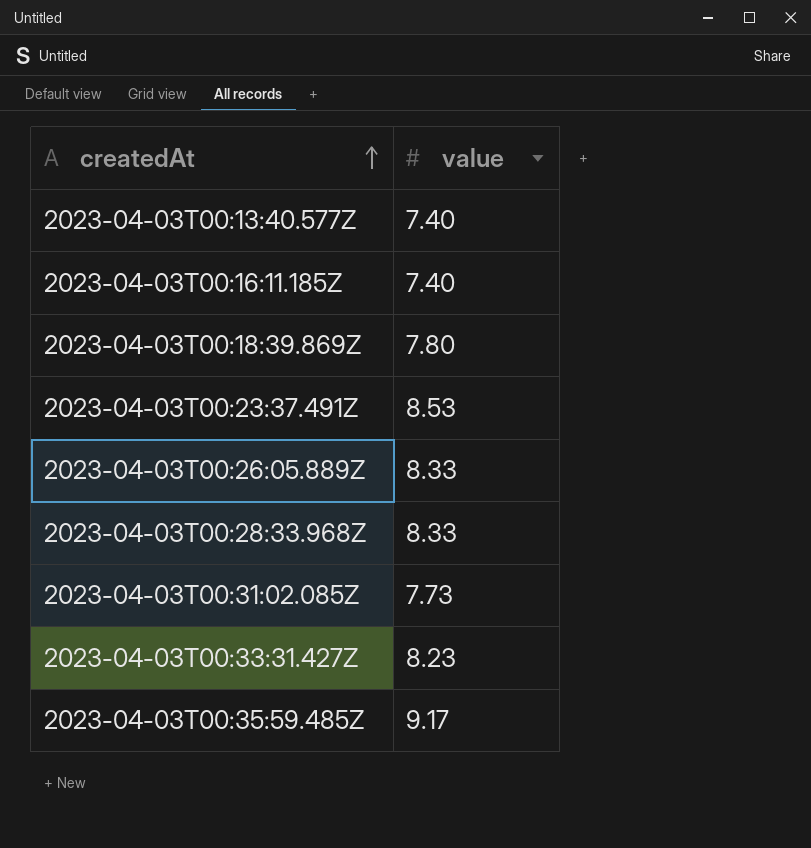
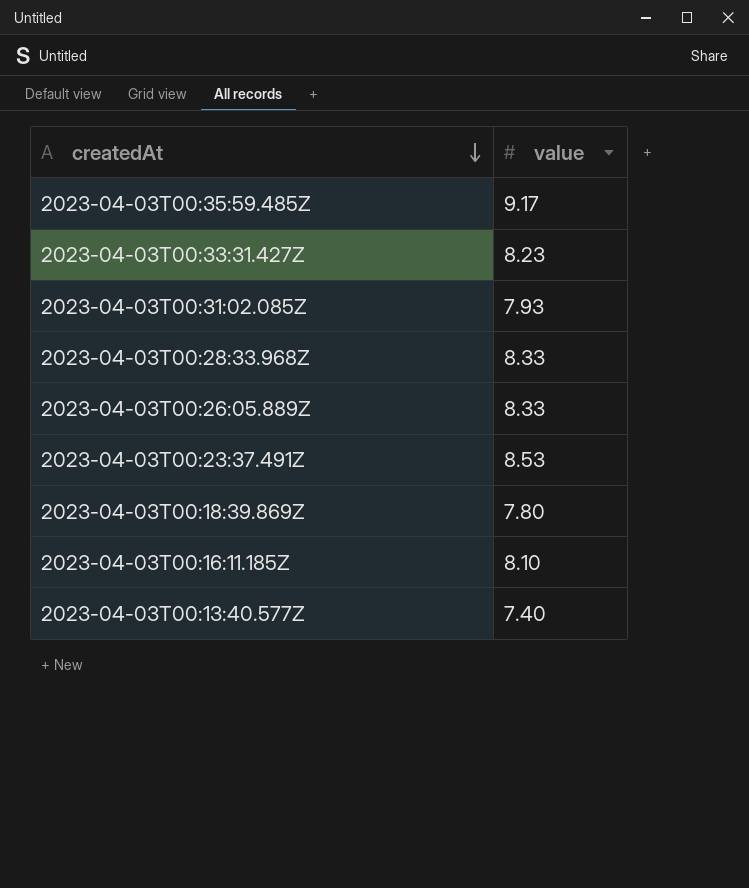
row order: createdAt ascending -> createdAt descending
2023-04-03T00:31:02.085Z | value: 7.73 -> 7.93
2023-04-03T00:16:11.185Z | value: 7.40 -> 8.10

